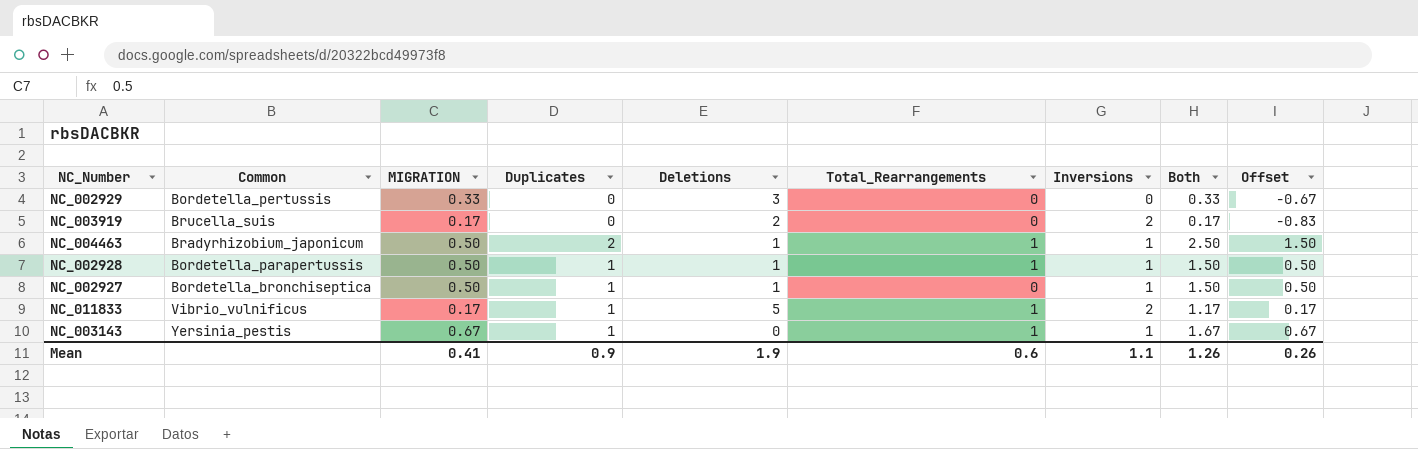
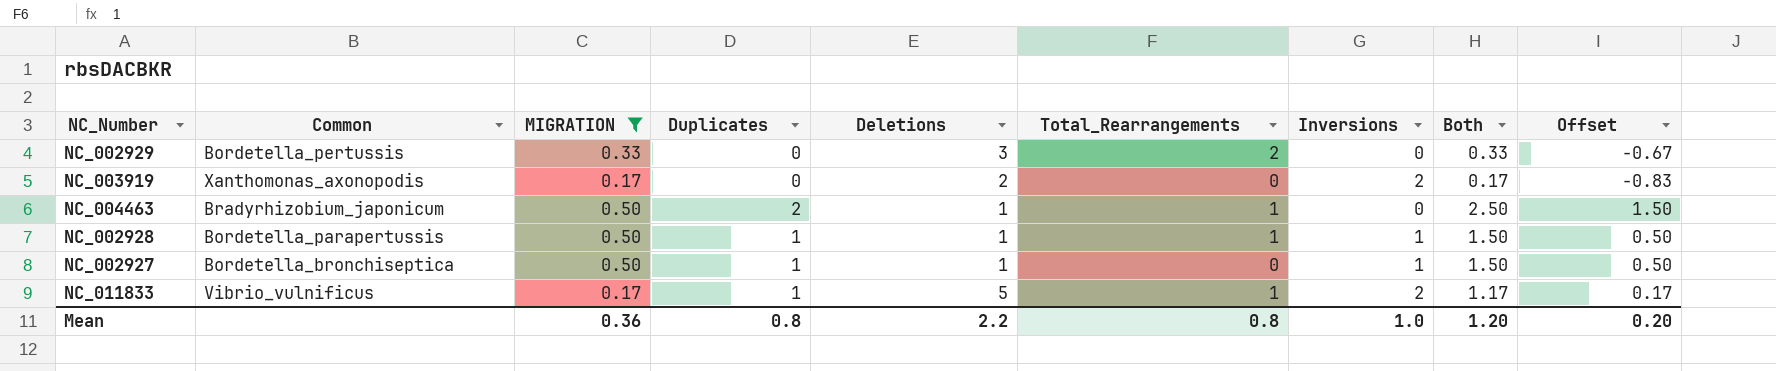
filter: none -> MIGRATION != 0.67
NC_002929 | Total_Rearrangements: 0 -> 2
NC_003919 | Common: Brucella_suis -> Xanthomonas_axonopodis
NC_004463 | Inversions: 1 -> 0
Mean | MIGRATION: 0.41 -> 0.36
Mean | Duplicates: 0.9 -> 0.8
Mean | Deletions: 1.9 -> 2.2
Mean | Total_Rearrangements: 0.6 -> 0.8
Mean | Inversions: 1.1 -> 1.0
Mean | Both: 1.26 -> 1.20
Mean | Offset: 0.26 -> 0.20

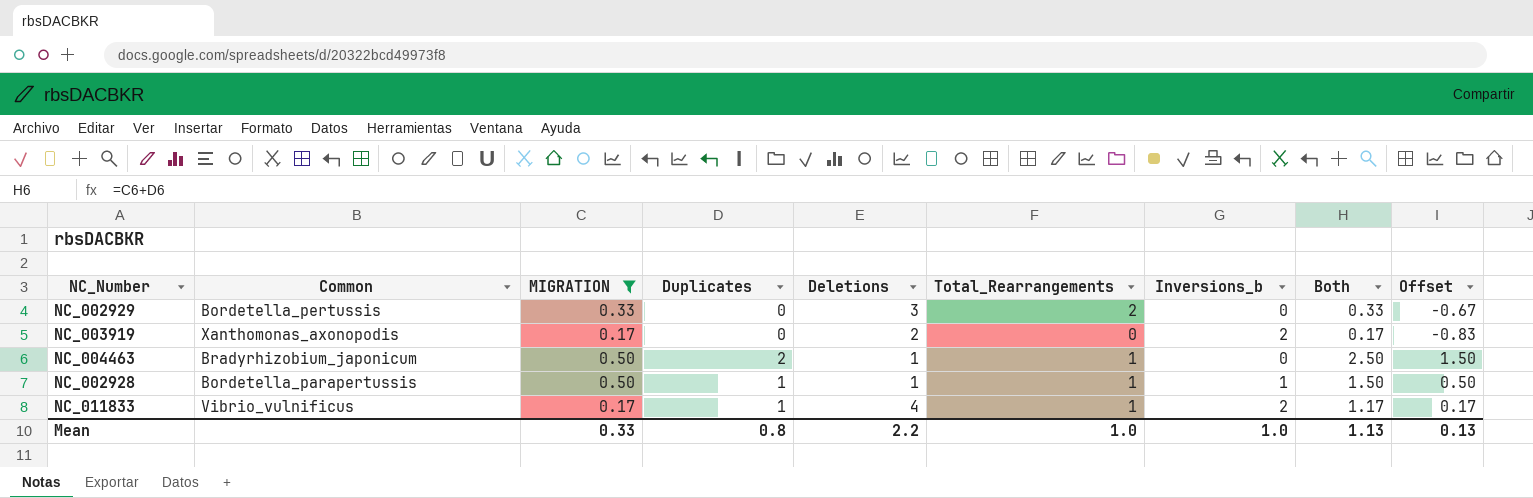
column name: Inversions -> Inversions_b
row NC_002927: Bordetella_bronchiseptica | 0.50 | 1 | 1 | 0 | 1 | 1.50 | 0.50 -> none
NC_011833 | Deletions: 5 -> 4
Mean | MIGRATION: 0.36 -> 0.33
Mean | Total_Rearrangements: 0.8 -> 1.0
Mean | Both: 1.20 -> 1.13
Mean | Offset: 0.20 -> 0.13

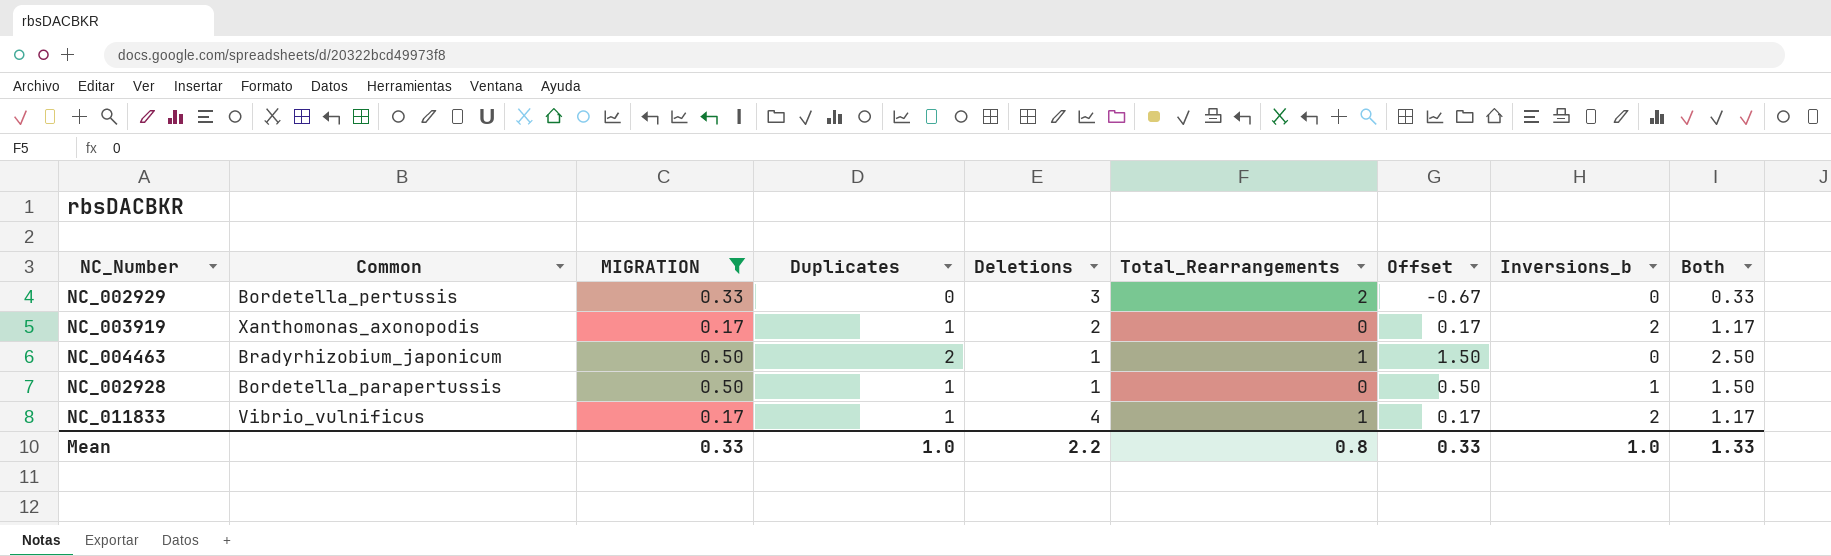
column Offset | position: 9 -> 7
NC_003919 | Duplicates: 0 -> 1
NC_003919 | Offset: -0.83 -> 0.17
NC_003919 | Both: 0.17 -> 1.17
NC_002928 | Total_Rearrangements: 1 -> 0
Mean | Duplicates: 0.8 -> 1.0
Mean | Total_Rearrangements: 1.0 -> 0.8
Mean | Offset: 0.13 -> 0.33
Mean | Both: 1.13 -> 1.33

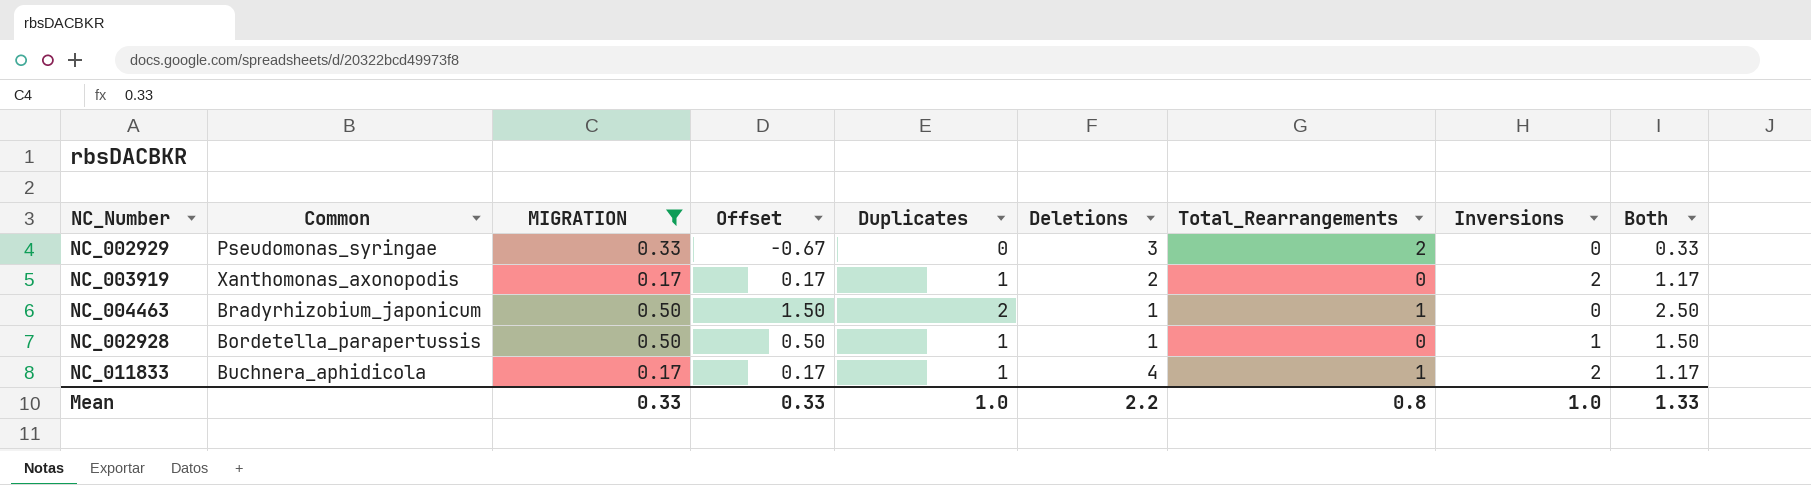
column Offset | position: 7 -> 4
column name: Inversions_b -> Inversions
NC_002929 | Common: Bordetella_pertussis -> Pseudomonas_syringae
NC_011833 | Common: Vibrio_vulnificus -> Buchnera_aphidicola

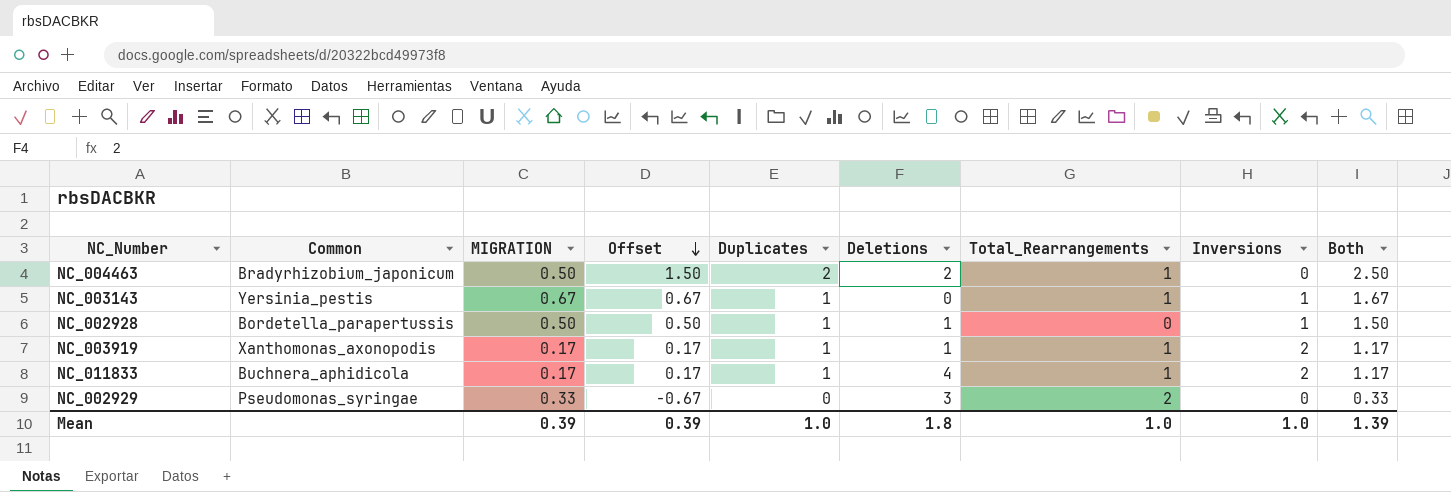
filter: MIGRATION != 0.67 -> none
row order: none -> Offset descending
NC_004463 | Deletions: 1 -> 2
NC_003919 | Deletions: 2 -> 1
NC_003919 | Total_Rearrangements: 0 -> 1
Mean | MIGRATION: 0.33 -> 0.39
Mean | Offset: 0.33 -> 0.39
Mean | Deletions: 2.2 -> 1.8
Mean | Total_Rearrangements: 0.8 -> 1.0
Mean | Both: 1.33 -> 1.39

